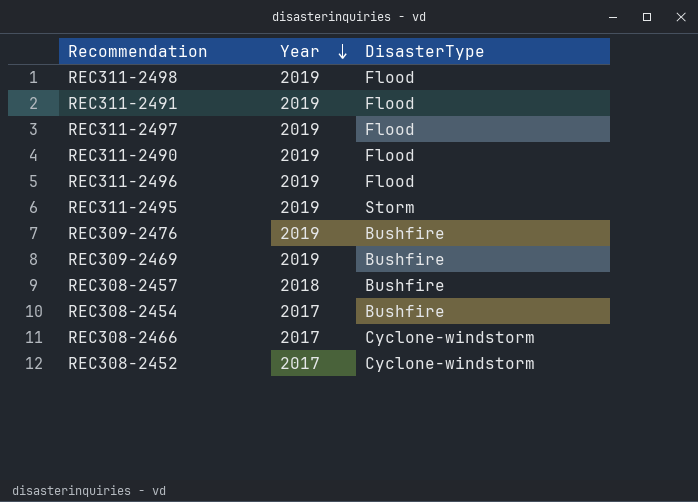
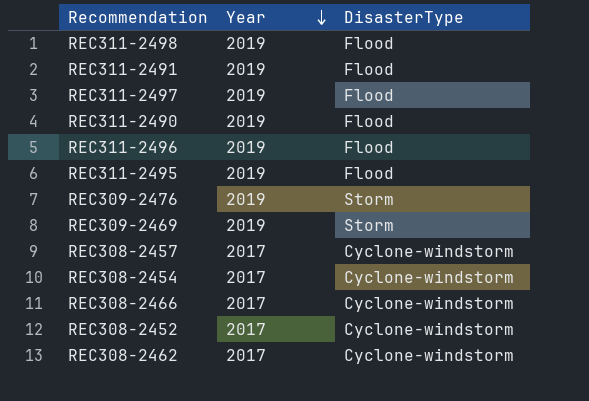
REC311-2495 | DisasterType: Storm -> Flood
REC309-2476 | DisasterType: Bushfire -> Storm
REC309-2469 | DisasterType: Bushfire -> Storm
REC308-2457 | Year: 2018 -> 2017
REC308-2457 | DisasterType: Bushfire -> Cyclone-windstorm
REC308-2454 | DisasterType: Bushfire -> Cyclone-windstorm
row REC308-2462: none -> 2017 | Cyclone-windstorm

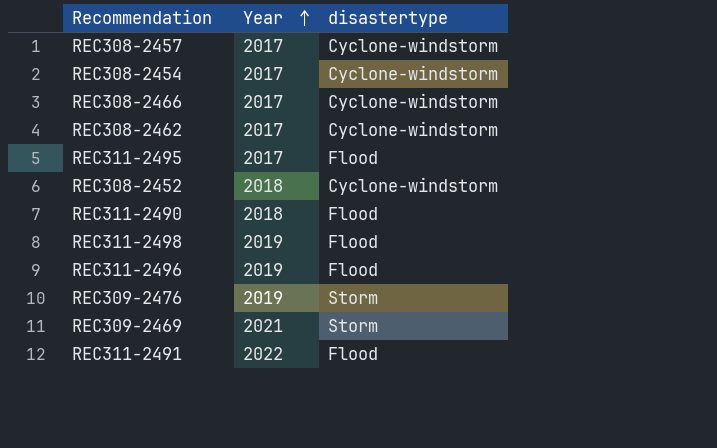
row order: Year descending -> Year ascending
column name: DisasterType -> disastertype
row REC311-2497: 2019 | Flood -> none
REC311-2495 | Year: 2019 -> 2017
REC308-2452 | Year: 2017 -> 2018
REC311-2490 | Year: 2019 -> 2018
REC309-2469 | Year: 2019 -> 2021
REC311-2491 | Year: 2019 -> 2022

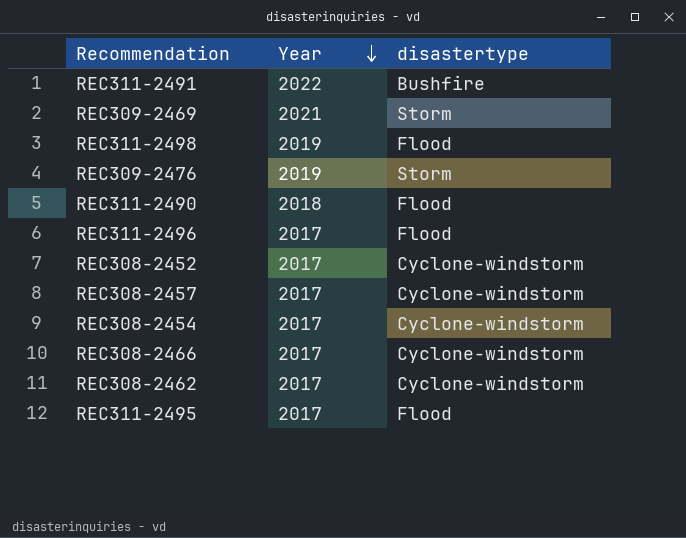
row order: Year ascending -> Year descending
REC311-2491 | disastertype: Flood -> Bushfire
REC311-2496 | Year: 2019 -> 2017
REC308-2452 | Year: 2018 -> 2017

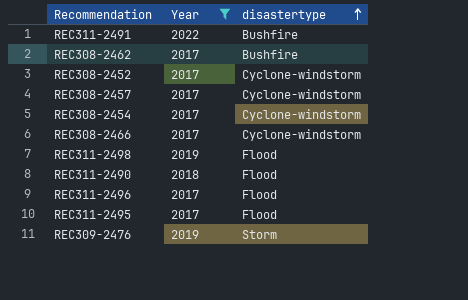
filter: none -> Year != 2021
row order: Year descending -> disastertype ascending
REC308-2462 | disastertype: Cyclone-windstorm -> Bushfire

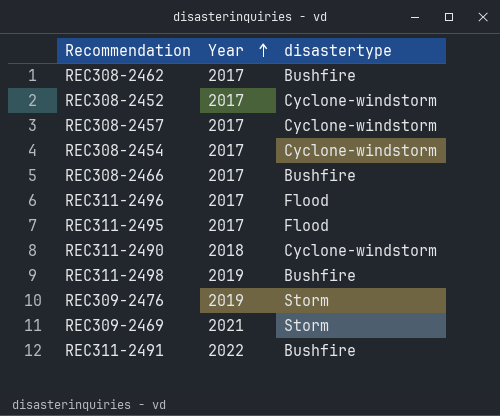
filter: Year != 2021 -> none
row order: disastertype ascending -> Year ascending
REC308-2466 | disastertype: Cyclone-windstorm -> Bushfire
REC311-2490 | disastertype: Flood -> Cyclone-windstorm
REC311-2498 | disastertype: Flood -> Bushfire

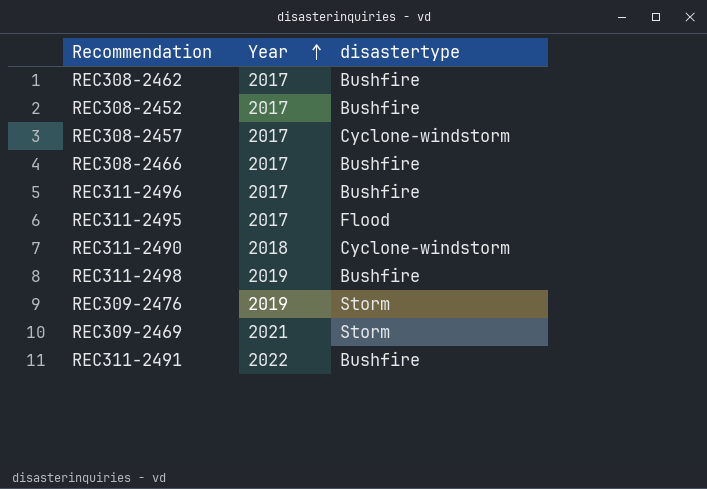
row REC308-2454: 2017 | Cyclone-windstorm -> none
REC308-2452 | disastertype: Cyclone-windstorm -> Bushfire
REC311-2496 | disastertype: Flood -> Bushfire

